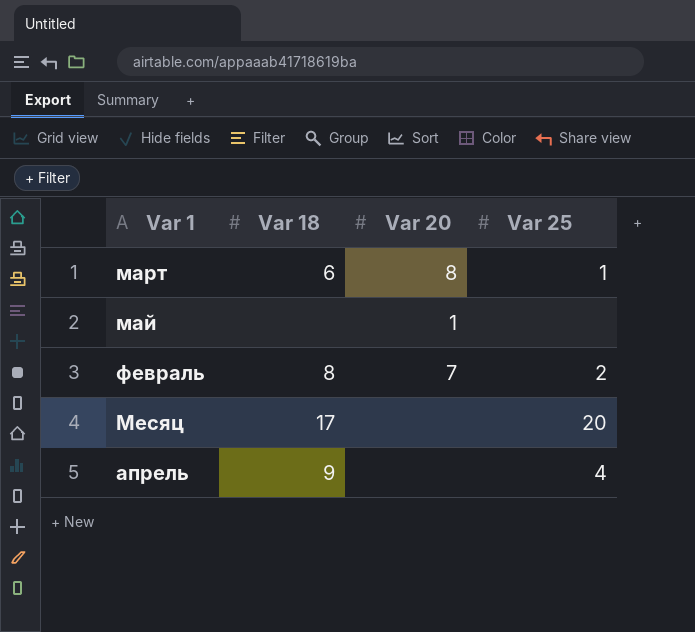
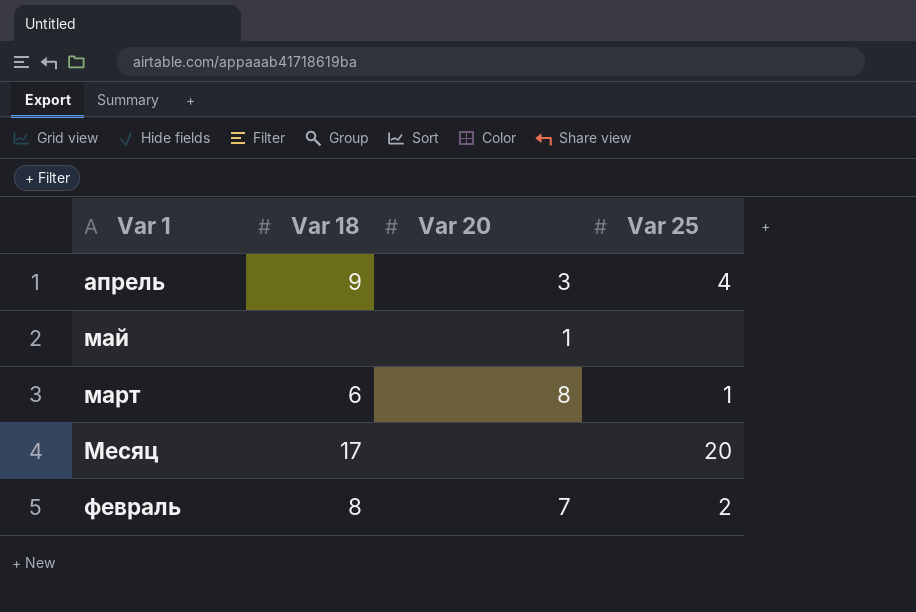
row order: none -> Var 1 ascending
апрель | Var 20: none -> 3

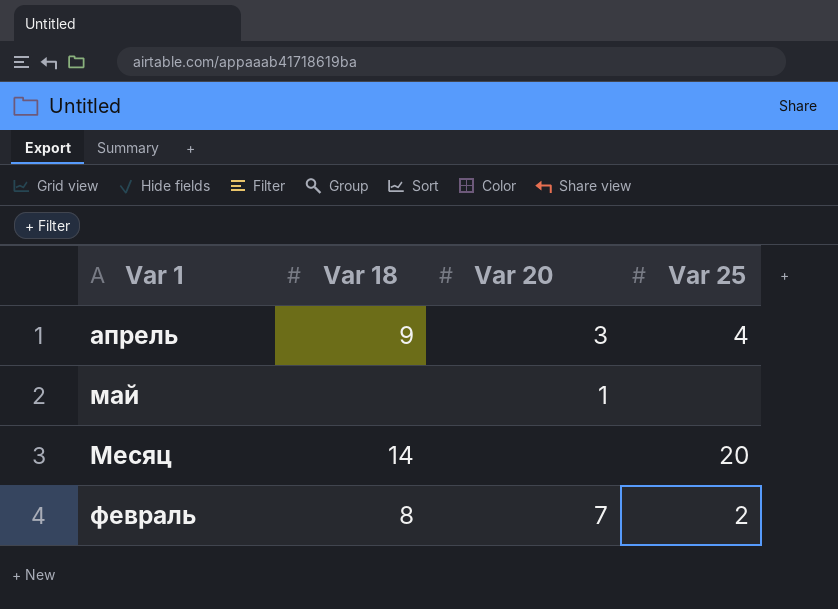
row март: 6 | 8 | 1 -> none
Месяц | Var 18: 17 -> 14

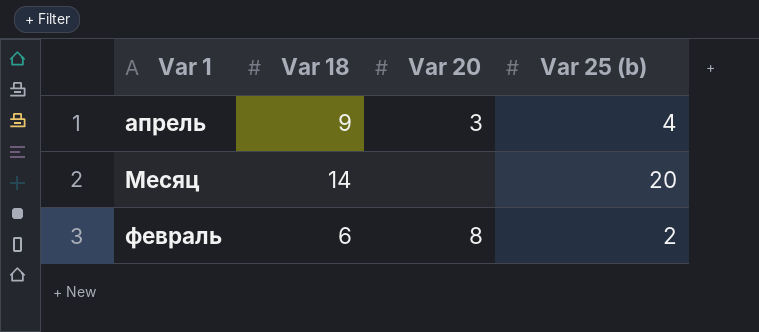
column name: Var 25 -> Var 25 (b)
row май: none | 1 | none -> none
февраль | Var 18: 8 -> 6
февраль | Var 20: 7 -> 8

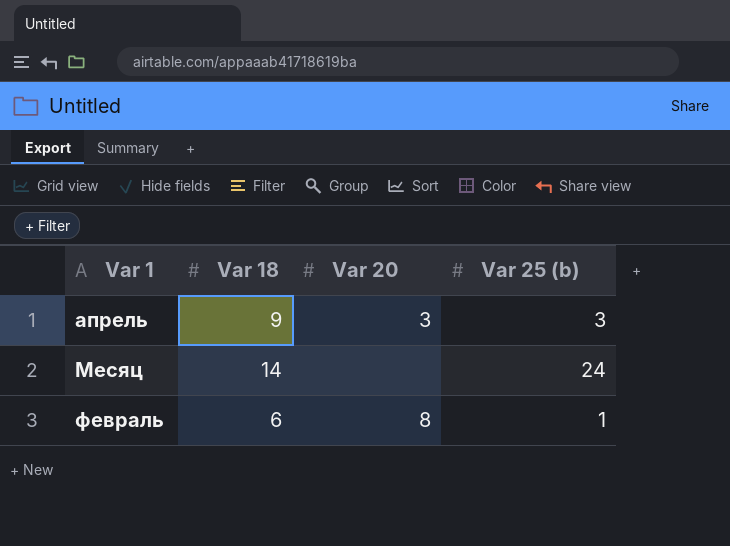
апрель | Var 25 (b): 4 -> 3
Месяц | Var 25 (b): 20 -> 24
февраль | Var 25 (b): 2 -> 1

